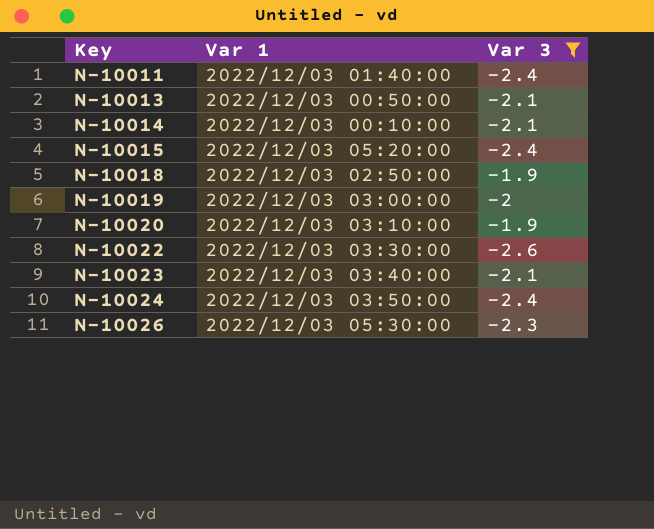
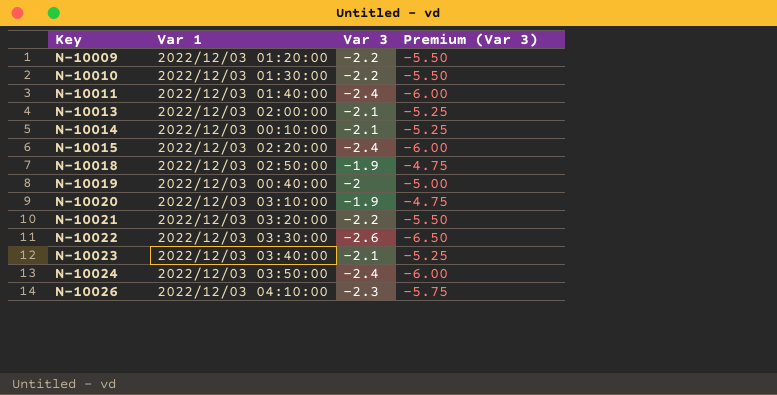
filter: Var 3 != -2.2 -> none
column Premium (Var 3) | formula: none -> [Var 3] * 2.5
N-10013 | Var 1: 2022/12/03 00:50:00 -> 2022/12/03 02:00:00
N-10015 | Var 1: 2022/12/03 05:20:00 -> 2022/12/03 02:20:00
N-10019 | Var 1: 2022/12/03 03:00:00 -> 2022/12/03 00:40:00
N-10026 | Var 1: 2022/12/03 05:30:00 -> 2022/12/03 04:10:00

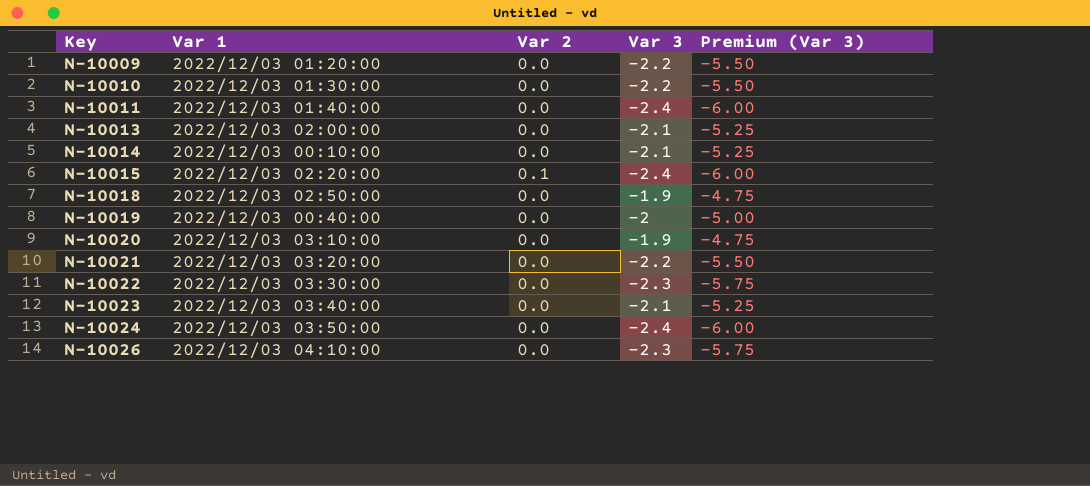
column Var 2 | position: none -> 3
N-10022 | Var 3: -2.6 -> -2.3
N-10022 | Premium (Var 3): -6.50 -> -5.75

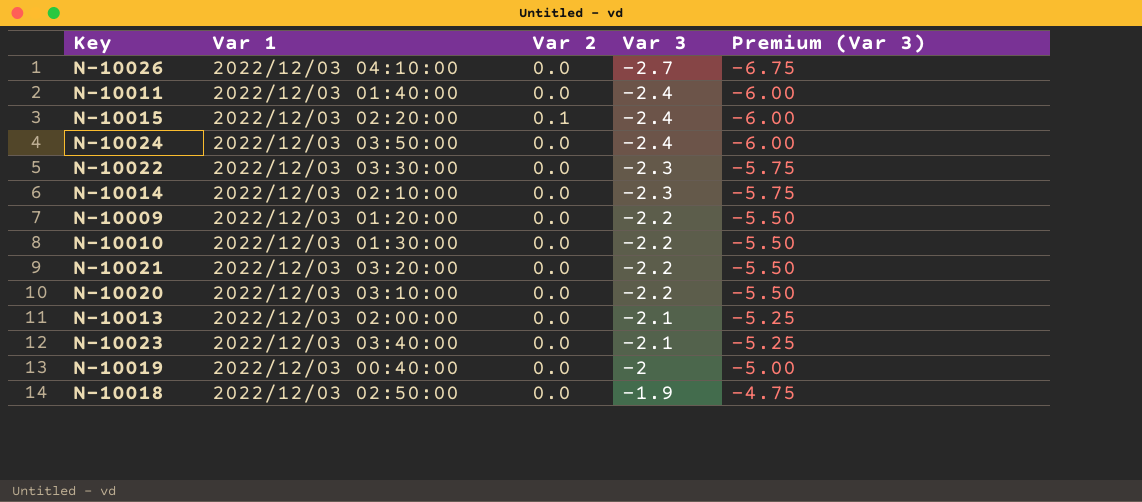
row order: Key ascending -> Var 3 ascending
N-10026 | Var 3: -2.3 -> -2.7
N-10026 | Premium (Var 3): -5.75 -> -6.75
N-10014 | Var 1: 2022/12/03 00:10:00 -> 2022/12/03 02:10:00
N-10014 | Var 3: -2.1 -> -2.3
N-10014 | Premium (Var 3): -5.25 -> -5.75
N-10020 | Var 3: -1.9 -> -2.2
N-10020 | Premium (Var 3): -4.75 -> -5.50

